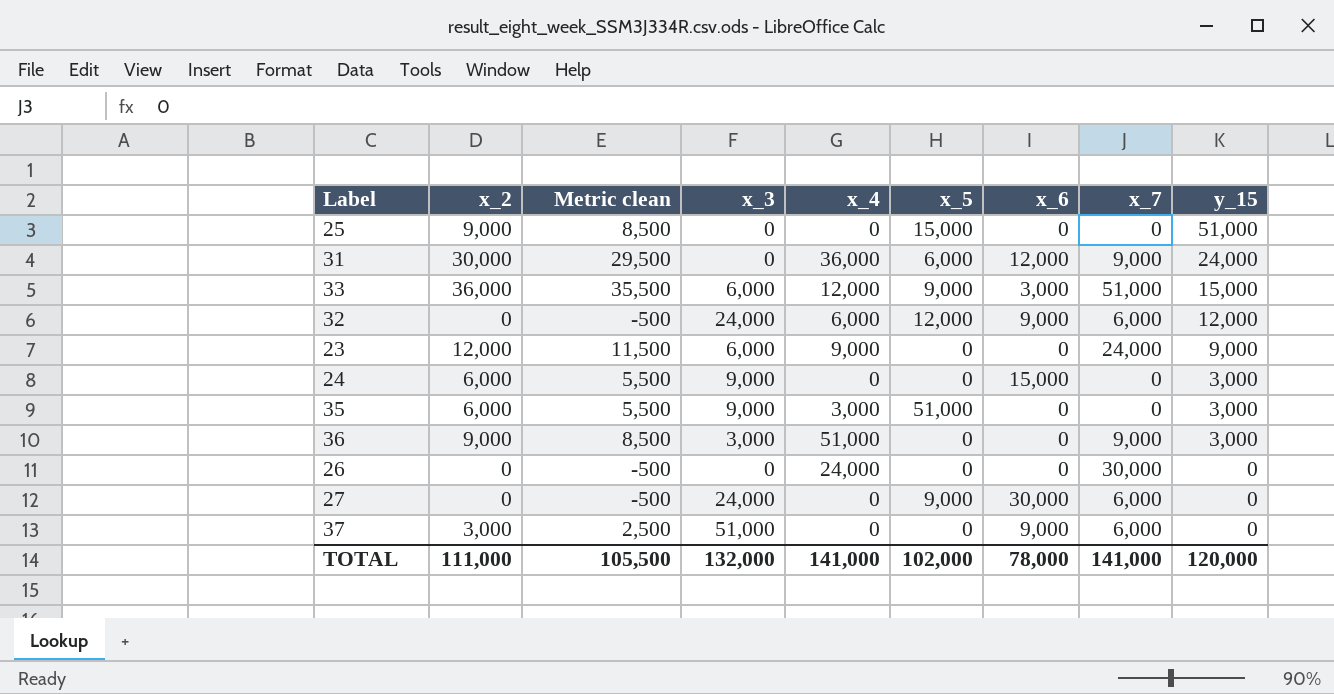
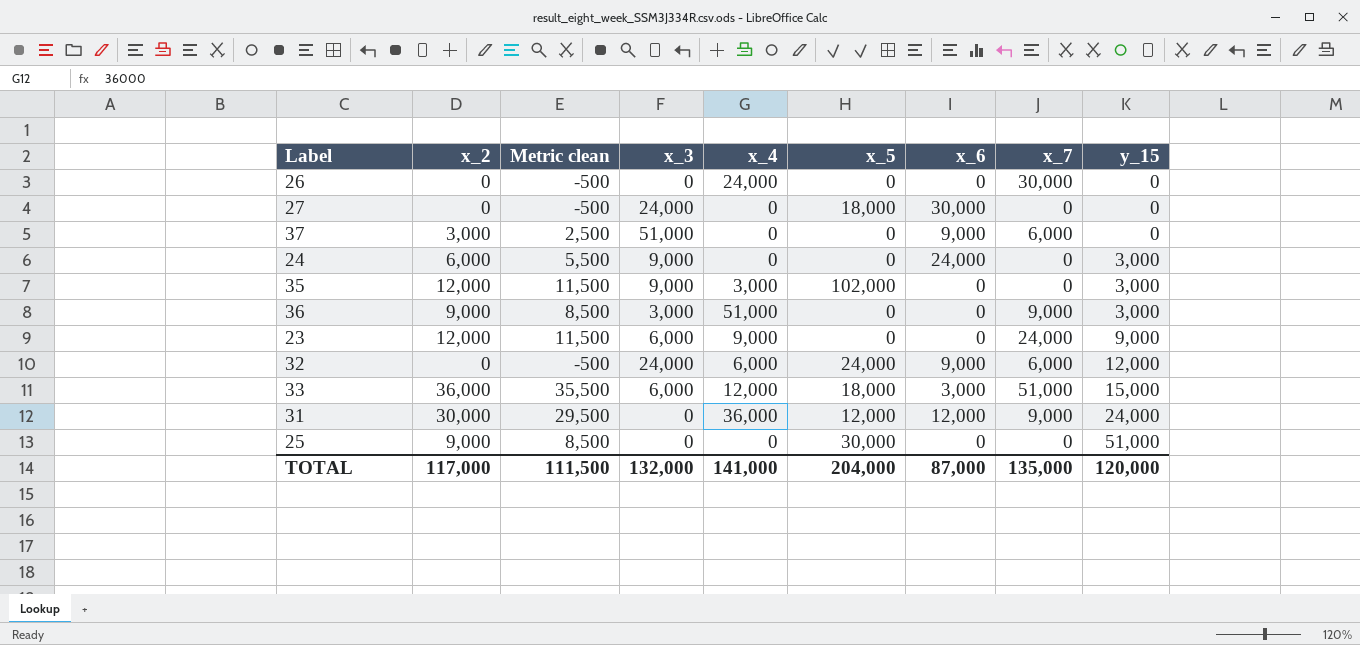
row order: y_15 descending -> y_15 ascending
27 | x_5: 9,000 -> 18,000
27 | x_7: 6,000 -> 0
24 | x_6: 15,000 -> 24,000
35 | x_2: 6,000 -> 12,000
35 | Metric clean: 5,500 -> 11,500
35 | x_5: 51,000 -> 102,000
32 | x_5: 12,000 -> 24,000
33 | x_5: 9,000 -> 18,000
31 | x_5: 6,000 -> 12,000
25 | x_5: 15,000 -> 30,000
TOTAL | x_2: 111,000 -> 117,000
TOTAL | Metric clean: 105,500 -> 111,500
TOTAL | x_5: 102,000 -> 204,000
TOTAL | x_6: 78,000 -> 87,000
TOTAL | x_7: 141,000 -> 135,000

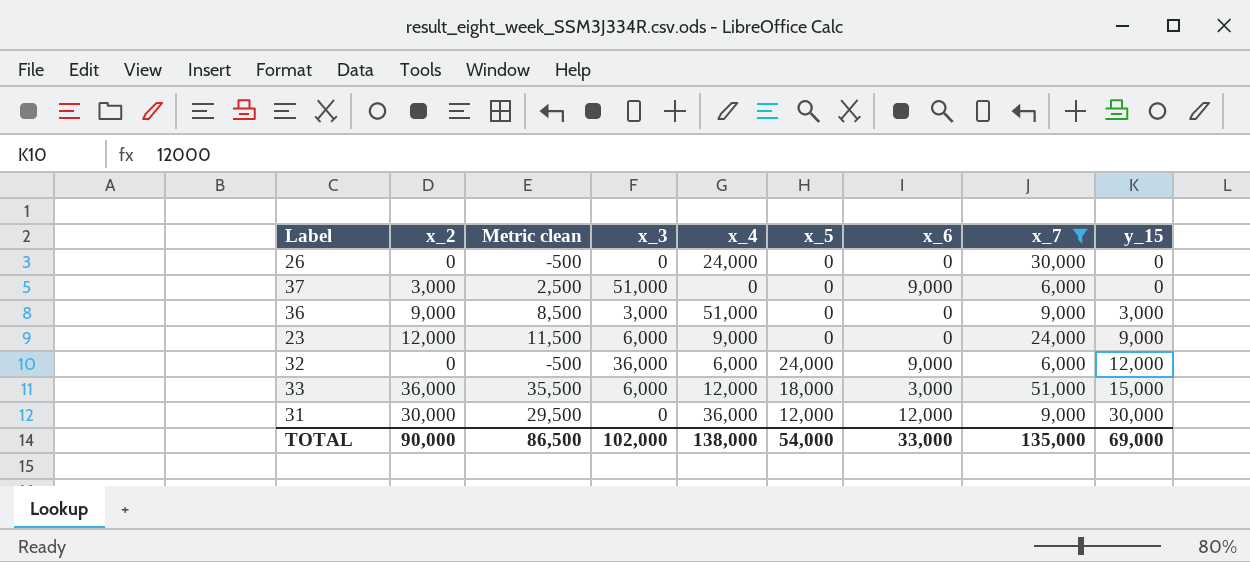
filter: none -> x_7 != 0
32 | x_3: 24,000 -> 36,000
31 | y_15: 24,000 -> 30,000
TOTAL | x_2: 117,000 -> 90,000
TOTAL | Metric clean: 111,500 -> 86,500
TOTAL | x_3: 132,000 -> 102,000
TOTAL | x_4: 141,000 -> 138,000
TOTAL | x_5: 204,000 -> 54,000
TOTAL | x_6: 87,000 -> 33,000
TOTAL | y_15: 120,000 -> 69,000

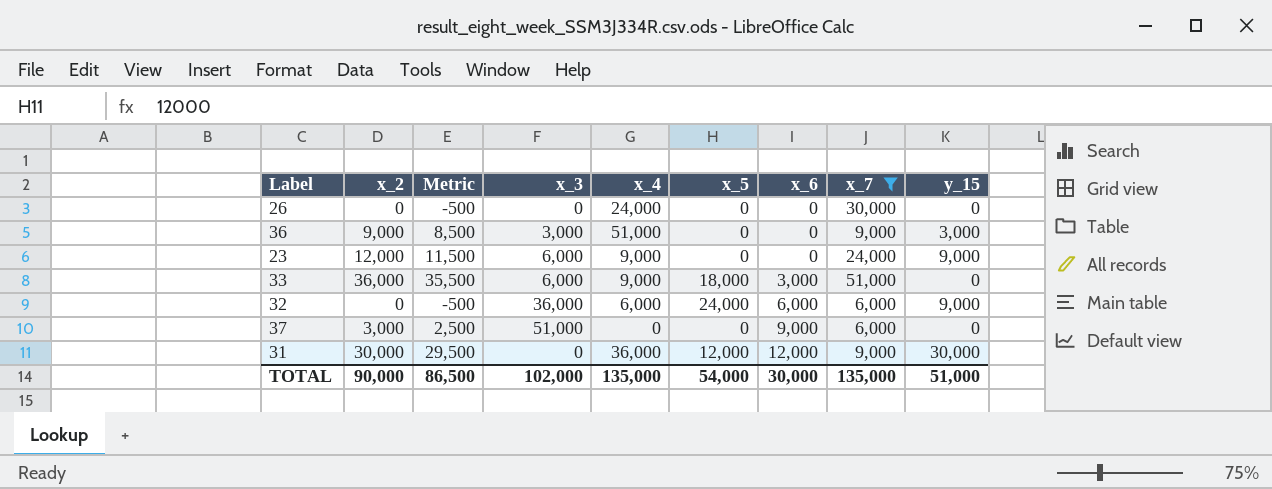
row order: y_15 ascending -> x_6 ascending
column name: Metric clean -> Metric
33 | x_4: 12,000 -> 9,000
33 | y_15: 15,000 -> 0
32 | x_6: 9,000 -> 6,000
32 | y_15: 12,000 -> 9,000
TOTAL | x_4: 138,000 -> 135,000
TOTAL | x_6: 33,000 -> 30,000
TOTAL | y_15: 69,000 -> 51,000

